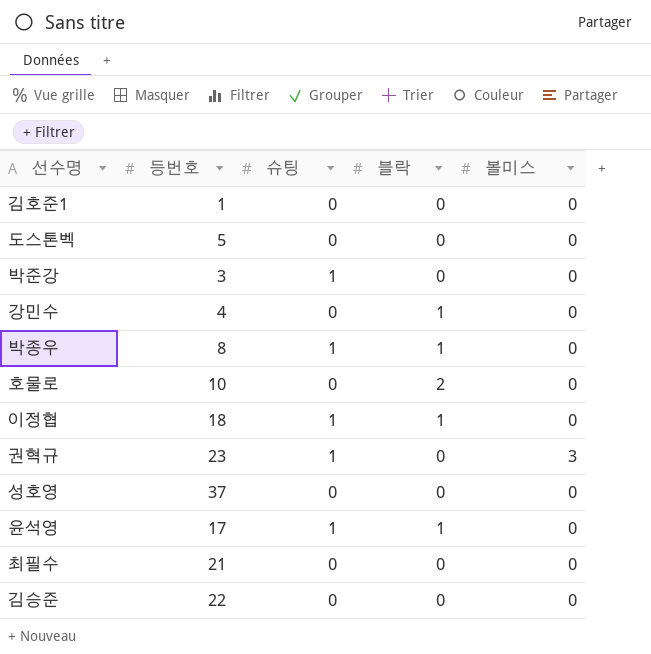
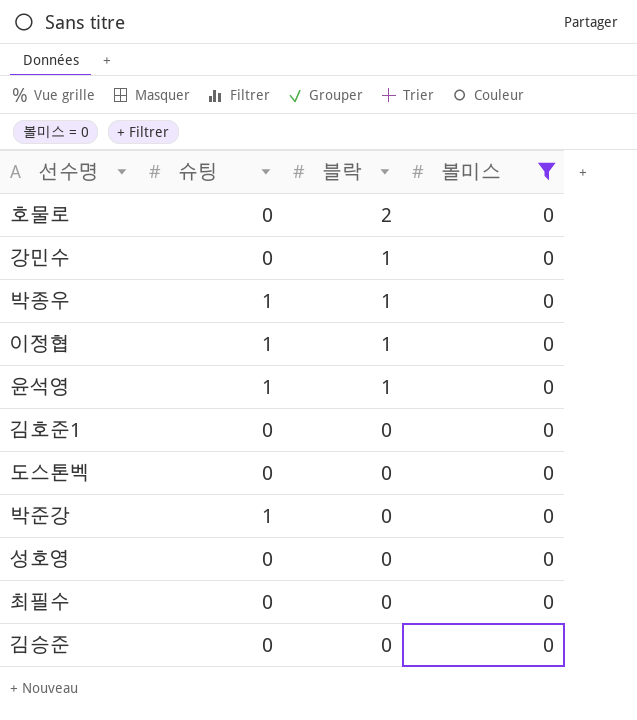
filter: none -> 볼미스 = 0
row order: none -> 블락 descending
column 등번호 | position: 2 -> none

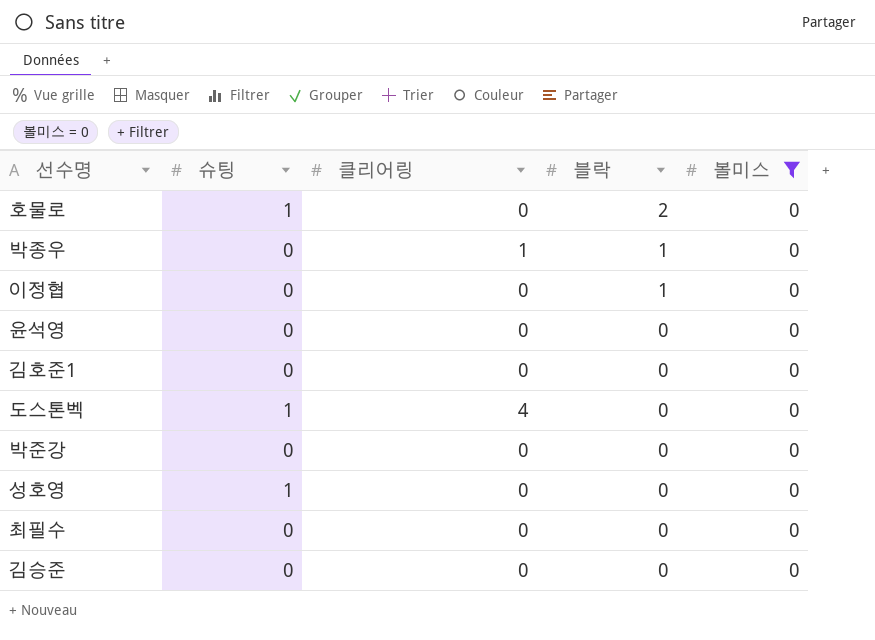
column 클리어링 | position: none -> 3
row 강민수: 0 | 1 | 0 -> none
호물로 | 슈팅: 0 -> 1
박종우 | 슈팅: 1 -> 0
이정협 | 슈팅: 1 -> 0
윤석영 | 슈팅: 1 -> 0
윤석영 | 블락: 1 -> 0
도스톤벡 | 슈팅: 0 -> 1
박준강 | 슈팅: 1 -> 0
성호영 | 슈팅: 0 -> 1

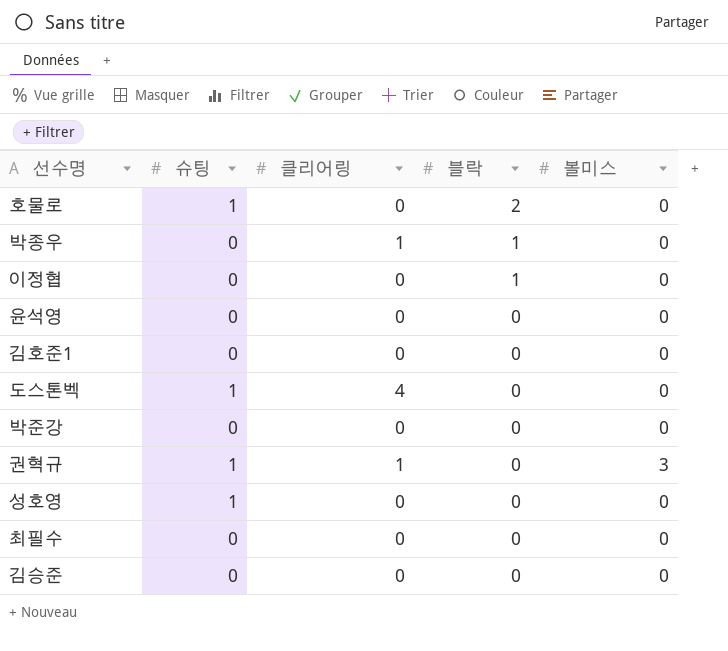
filter: 볼미스 = 0 -> none

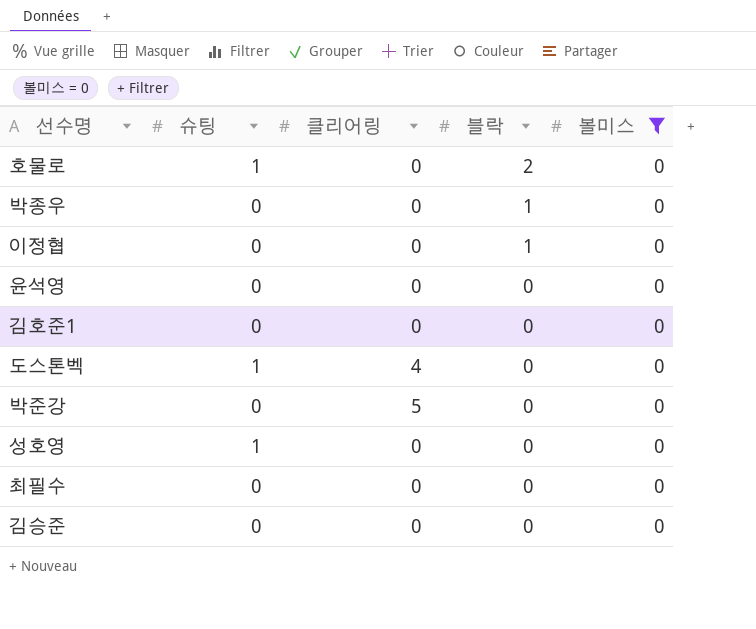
filter: none -> 볼미스 = 0
박종우 | 클리어링: 1 -> 0
박준강 | 클리어링: 0 -> 5

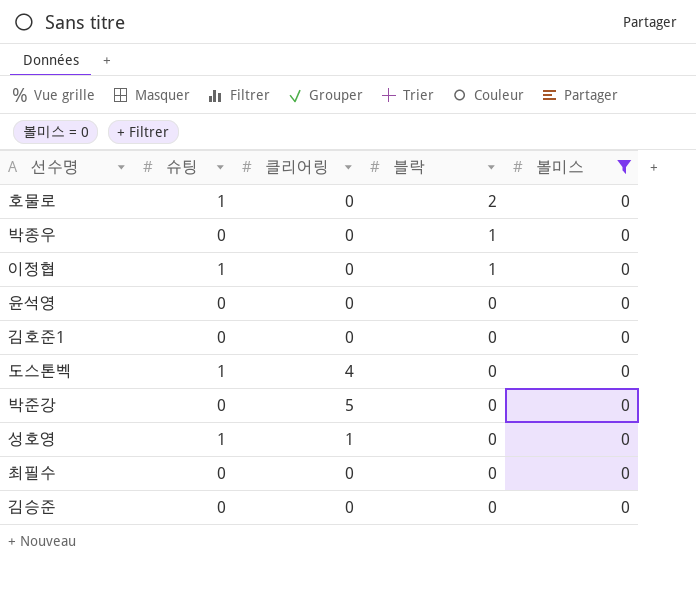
이정협 | 슈팅: 0 -> 1
성호영 | 클리어링: 0 -> 1

